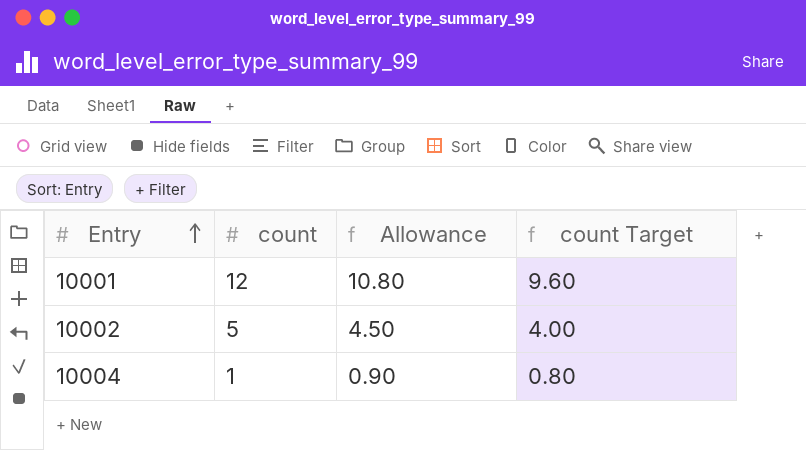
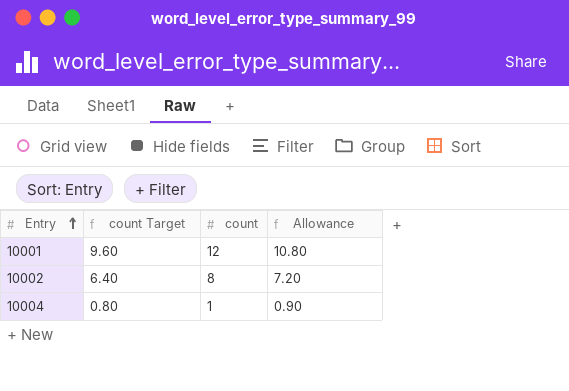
column count Target | position: 4 -> 2
10002 | count Target: 4.00 -> 6.40
10002 | count: 5 -> 8
10002 | Allowance: 4.50 -> 7.20

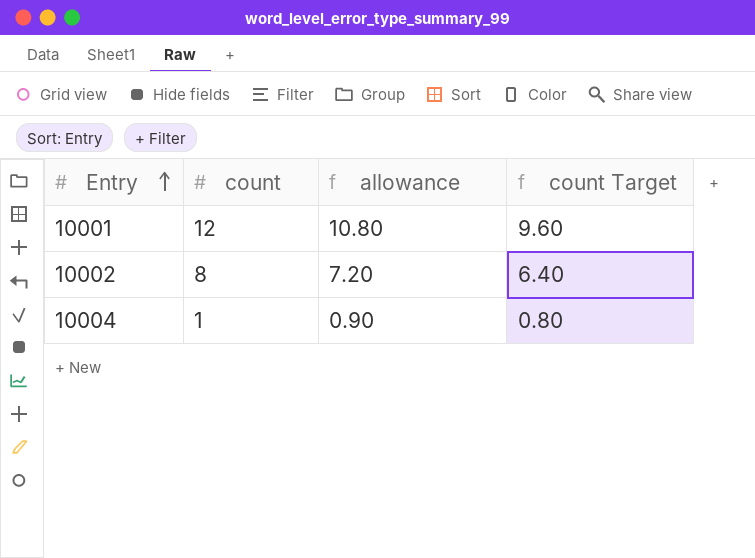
column name: Allowance -> allowance
column count Target | position: 2 -> 4

